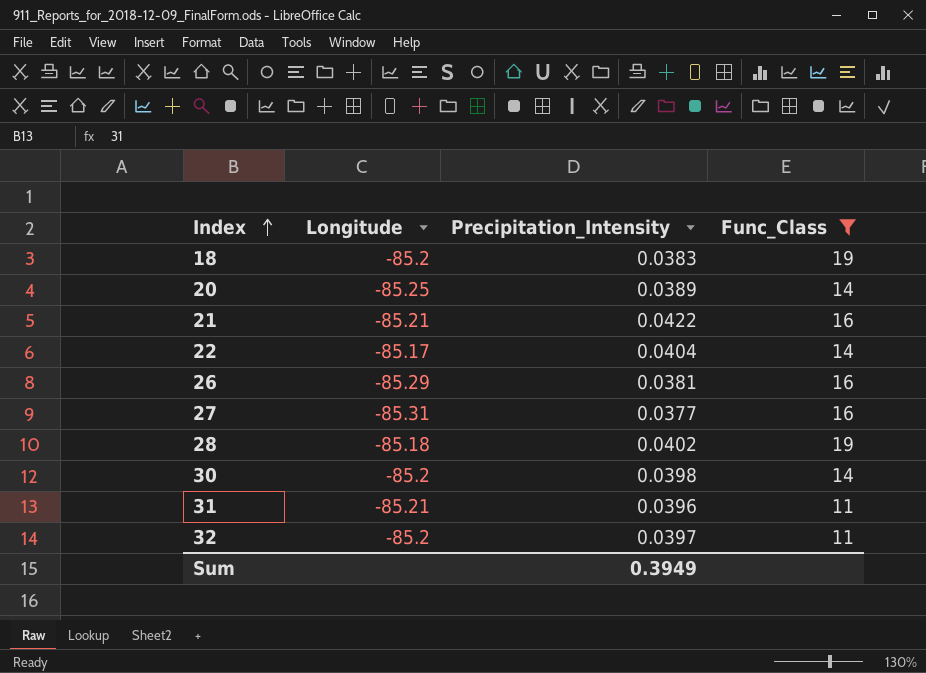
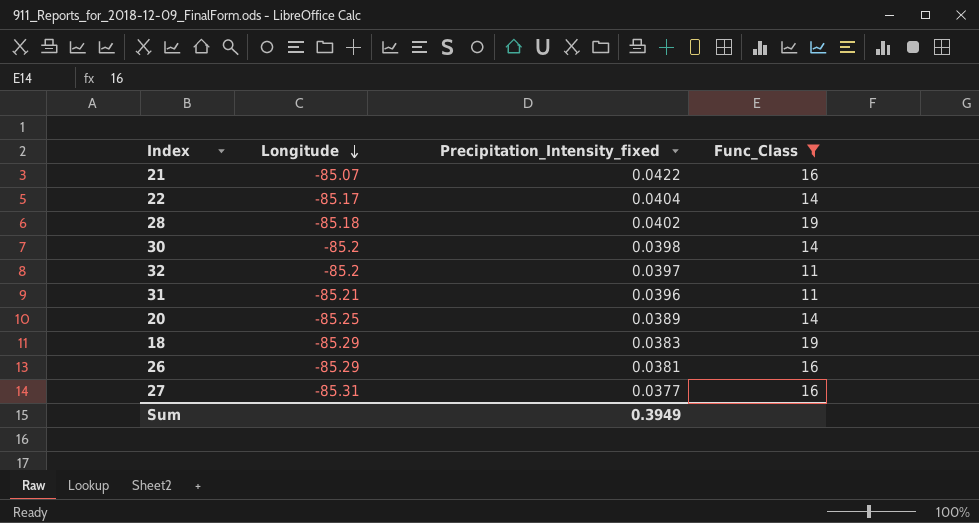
row order: Index ascending -> Longitude descending
column name: Precipitation_Intensity -> Precipitation_Intensity_fixed
21 | Longitude: -85.21 -> -85.07
18 | Longitude: -85.2 -> -85.29

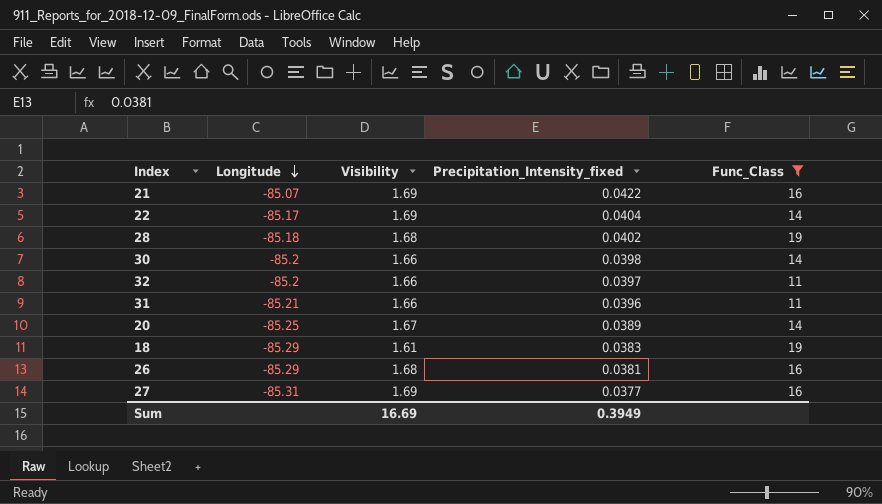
column Visibility | position: none -> 3

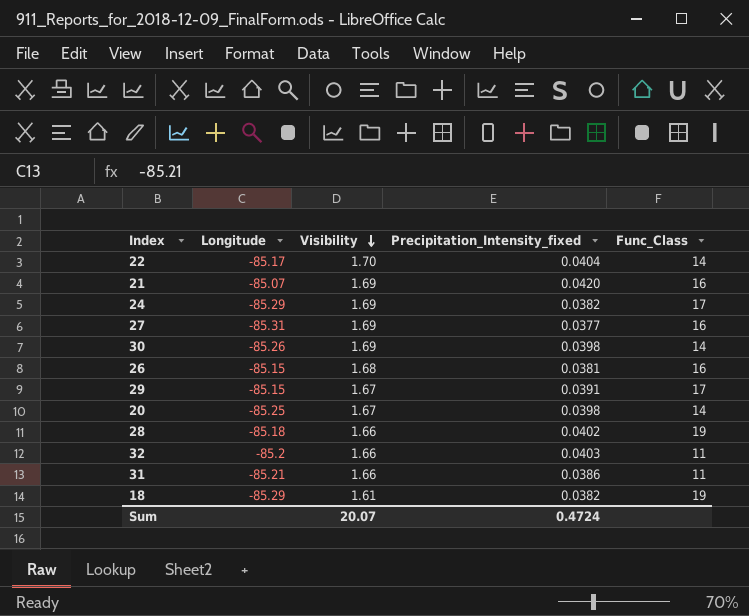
filter: Func_Class != 17 -> none
row order: Longitude descending -> Visibility descending
22 | Visibility: 1.69 -> 1.70
21 | Precipitation_Intensity_fixed: 0.0422 -> 0.0420
30 | Longitude: -85.2 -> -85.26
30 | Visibility: 1.66 -> 1.69
26 | Longitude: -85.29 -> -85.15
20 | Precipitation_Intensity_fixed: 0.0389 -> 0.0398
28 | Visibility: 1.68 -> 1.66
32 | Precipitation_Intensity_fixed: 0.0397 -> 0.0403
31 | Precipitation_Intensity_fixed: 0.0396 -> 0.0386
18 | Precipitation_Intensity_fixed: 0.0383 -> 0.0382
Sum | Visibility: 16.69 -> 20.07
Sum | Precipitation_Intensity_fixed: 0.3949 -> 0.4724

